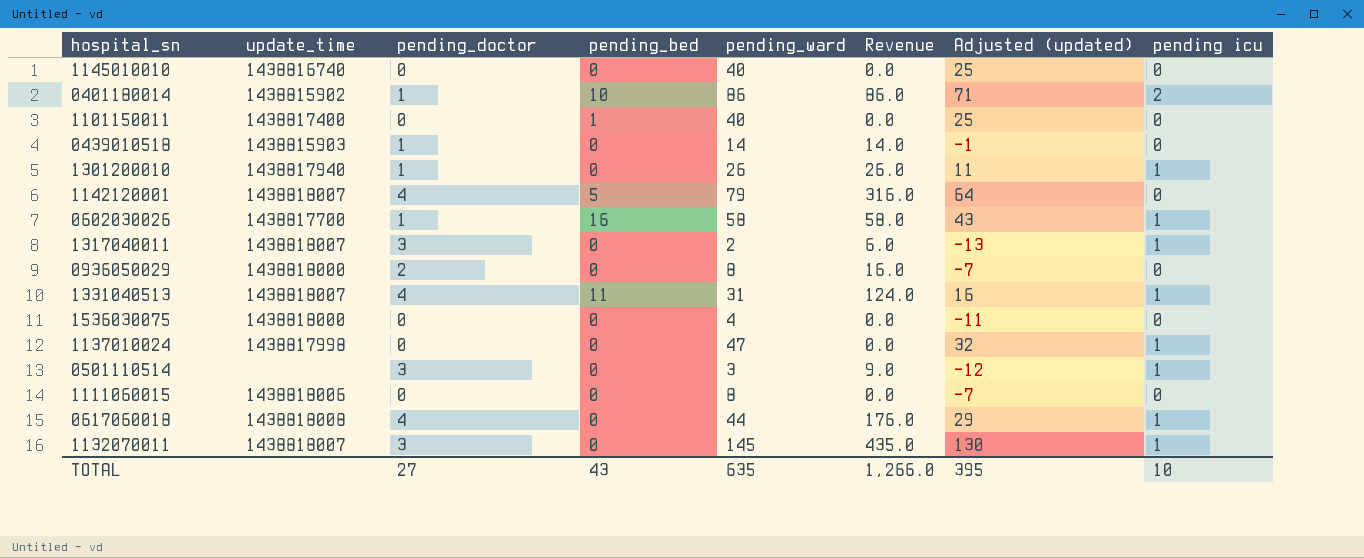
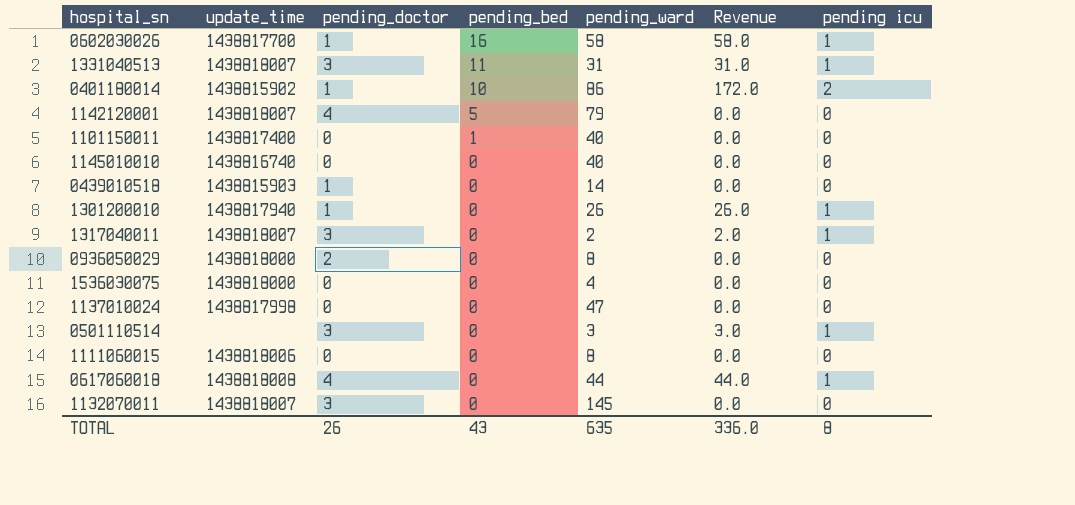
row order: none -> pending_bed descending
column Adjusted (updated) | formula: [pending_ward] - 15 -> none
column Revenue | formula: [pending_doctor] * [pending_ward] -> [pending_ward] * [pending icu]
1331040513 | pending_doctor: 4 -> 3
1137010024 | pending icu: 1 -> 0
1132070011 | pending icu: 1 -> 0
TOTAL | pending_doctor: 27 -> 26
TOTAL | Revenue: 1,266.0 -> 336.0
TOTAL | pending icu: 10 -> 8

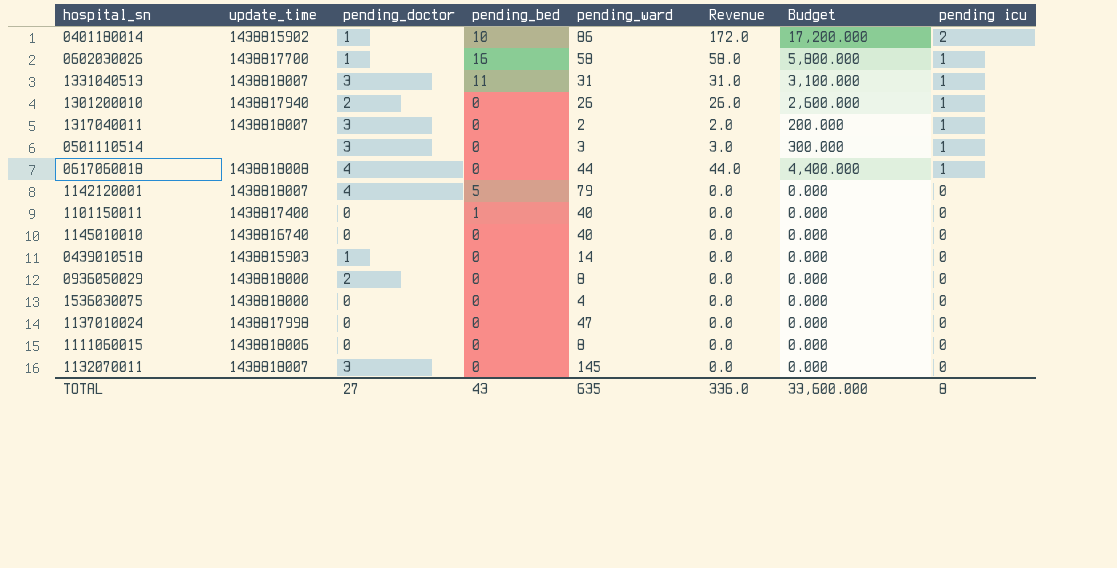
row order: pending_bed descending -> pending icu descending
column Budget | formula: none -> [Revenue] * 100
1301200010 | pending_doctor: 1 -> 2
TOTAL | pending_doctor: 26 -> 27

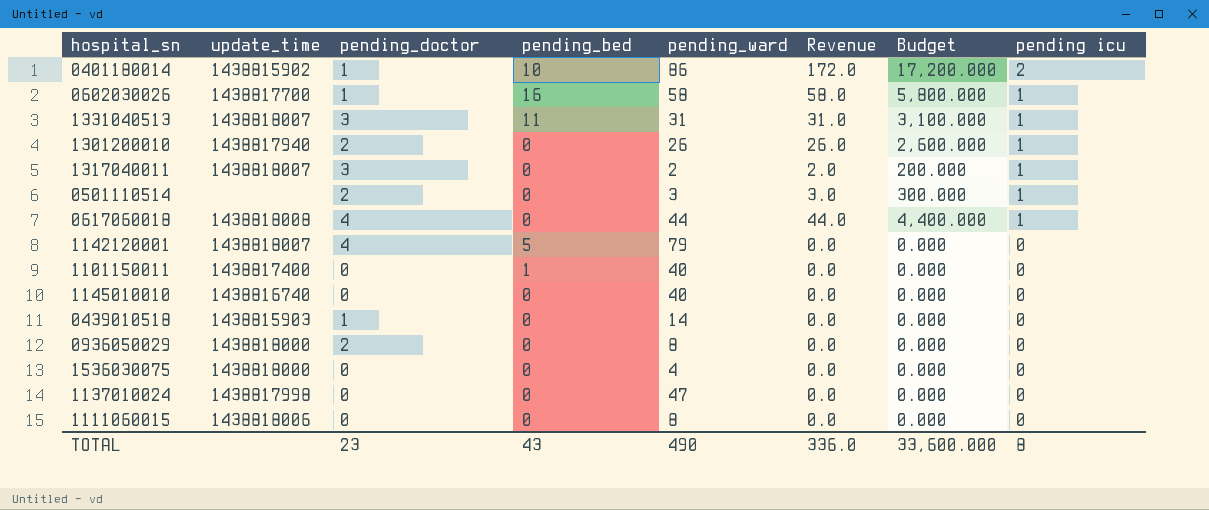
row 1132070011: 1438818007 | 3 | 0 | 145 | 0.0 | 0.000 | 0 -> none
0501110514 | pending_doctor: 3 -> 2
TOTAL | pending_doctor: 27 -> 23
TOTAL | pending_ward: 635 -> 490

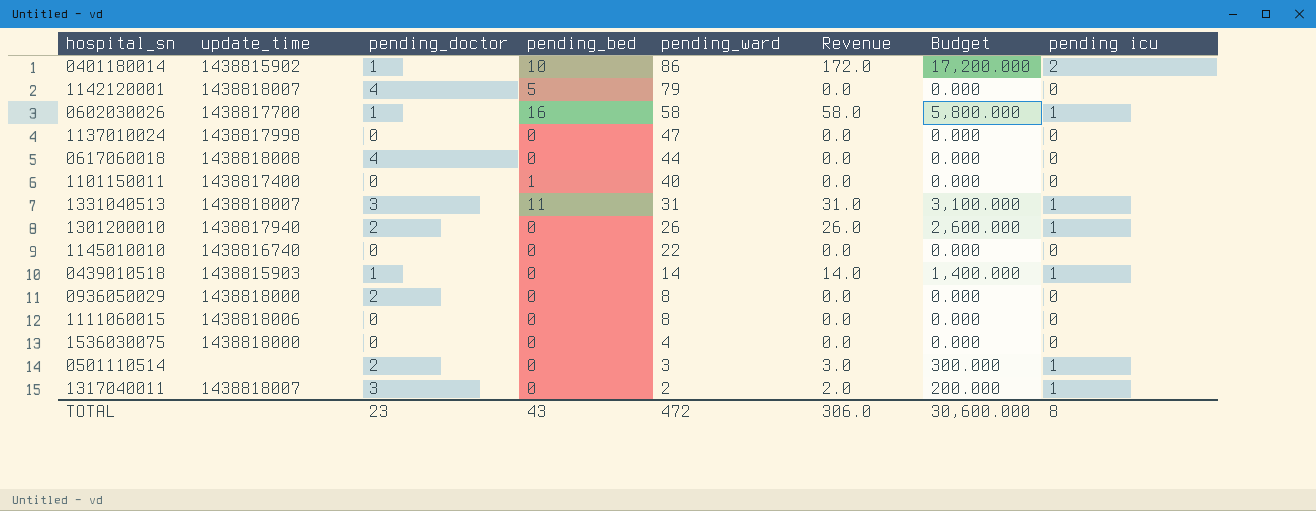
row order: pending icu descending -> pending_ward descending
0617060018 | Revenue: 44.0 -> 0.0
0617060018 | Budget: 4,400.000 -> 0.000
0617060018 | pending icu: 1 -> 0
1145010010 | pending_ward: 40 -> 22
0439010518 | Revenue: 0.0 -> 14.0
0439010518 | Budget: 0.000 -> 1,400.000
0439010518 | pending icu: 0 -> 1
TOTAL | pending_ward: 490 -> 472
TOTAL | Revenue: 336.0 -> 306.0
TOTAL | Budget: 33,600.000 -> 30,600.000

